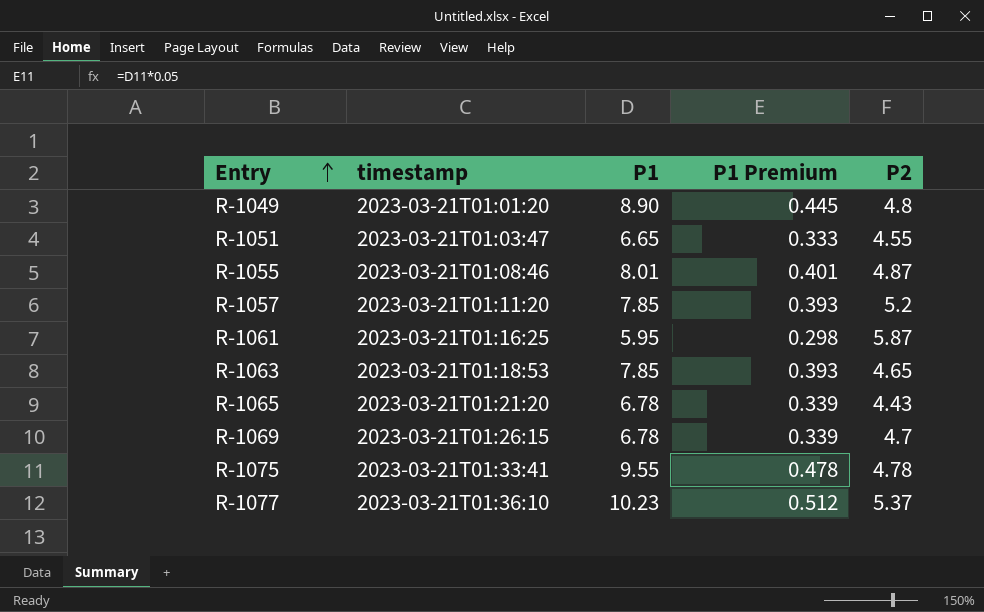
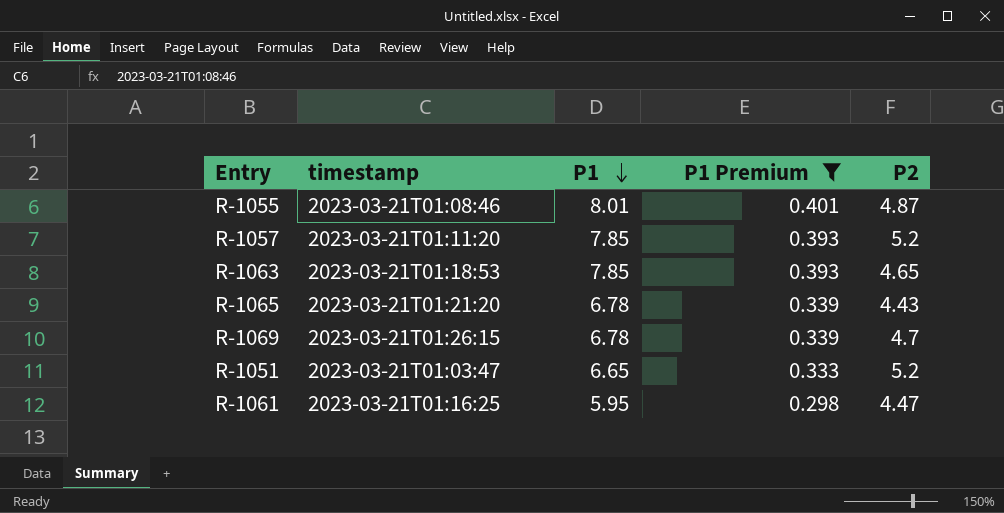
filter: none -> P1 Premium <= 0.401
row order: Entry ascending -> P1 descending
R-1051 | P2: 4.55 -> 5.2
R-1061 | P2: 5.87 -> 4.47

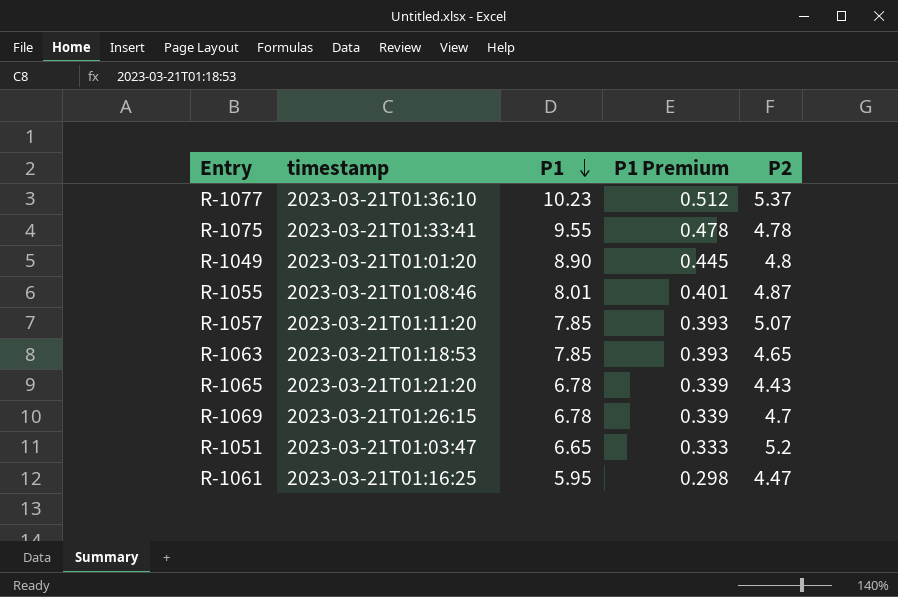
filter: P1 Premium <= 0.401 -> none
R-1057 | P2: 5.2 -> 5.07

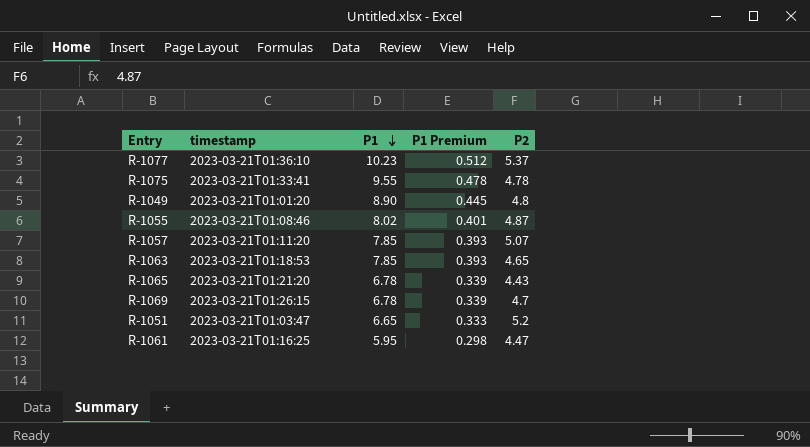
R-1055 | P1: 8.01 -> 8.02

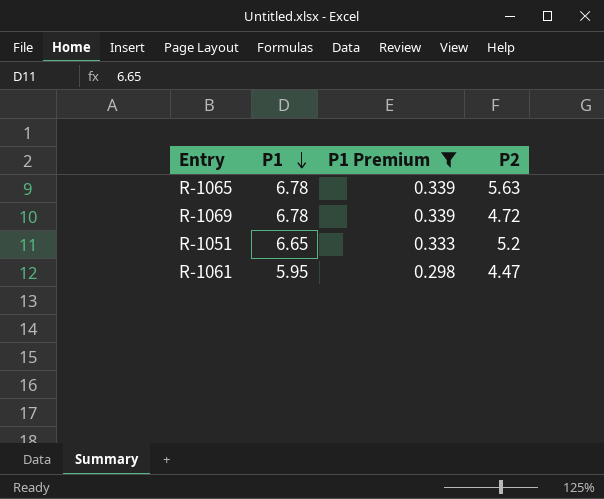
filter: none -> P1 Premium <= 0.339
column timestamp | position: 2 -> none
R-1065 | P2: 4.43 -> 5.63
R-1069 | P2: 4.7 -> 4.72

